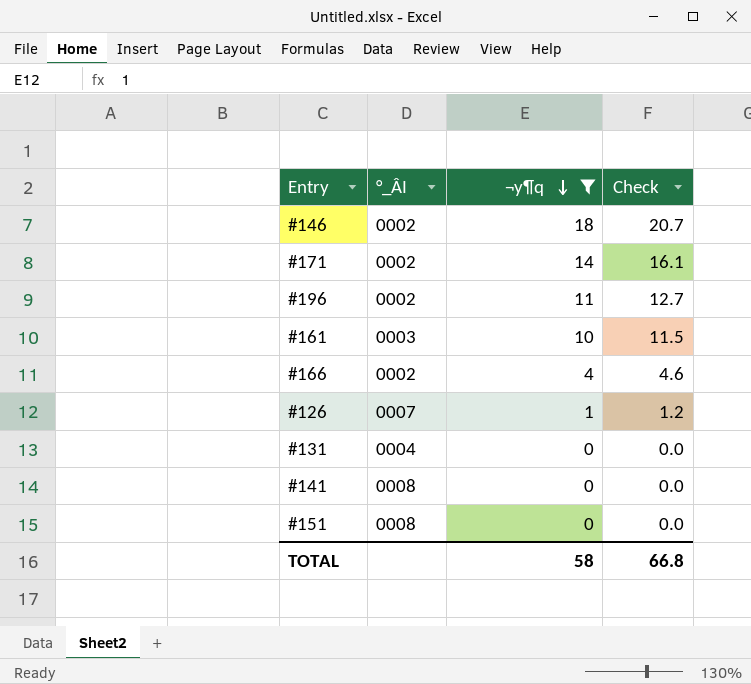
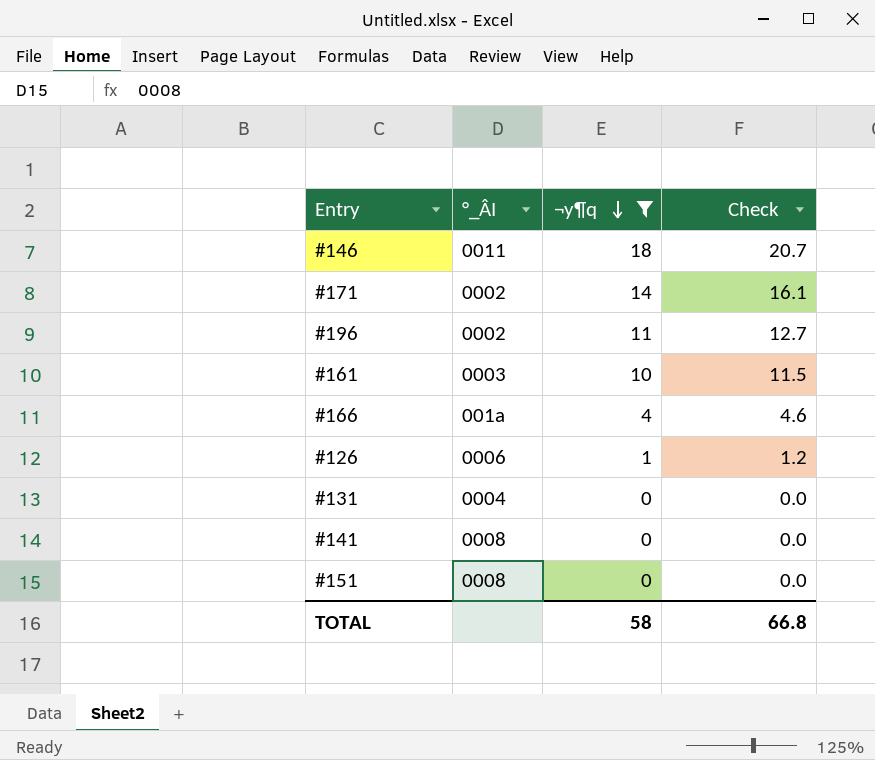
#146 | °_ÂI: 0002 -> 0011
#166 | °_ÂI: 0002 -> 001a
#126 | °_ÂI: 0007 -> 0006

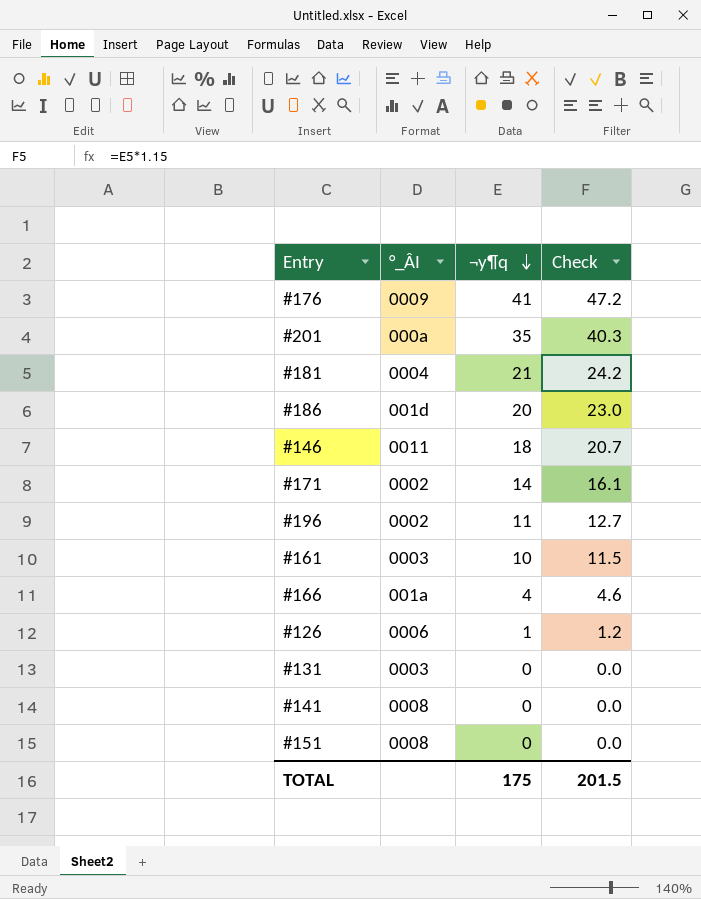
filter: ¬y¶q <= 18 -> none
#131 | °_ÂI: 0004 -> 0003
TOTAL | ¬y¶q: 58 -> 175
TOTAL | Check: 66.8 -> 201.5

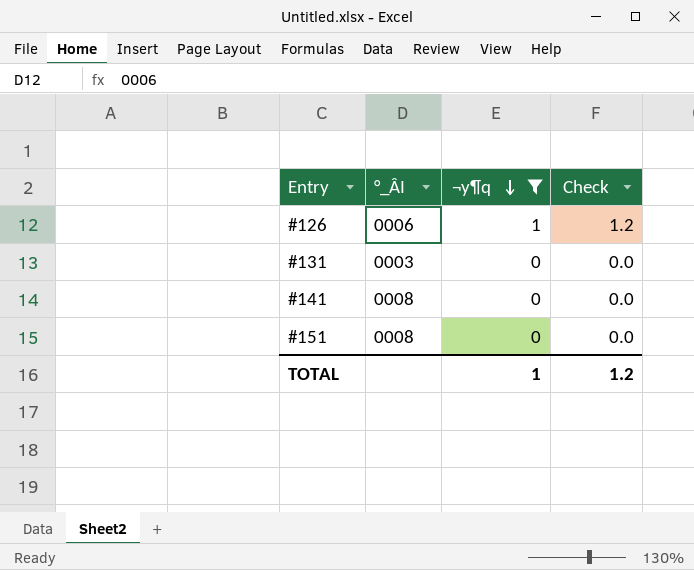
filter: none -> ¬y¶q <= 1
TOTAL | ¬y¶q: 175 -> 1
TOTAL | Check: 201.5 -> 1.2

